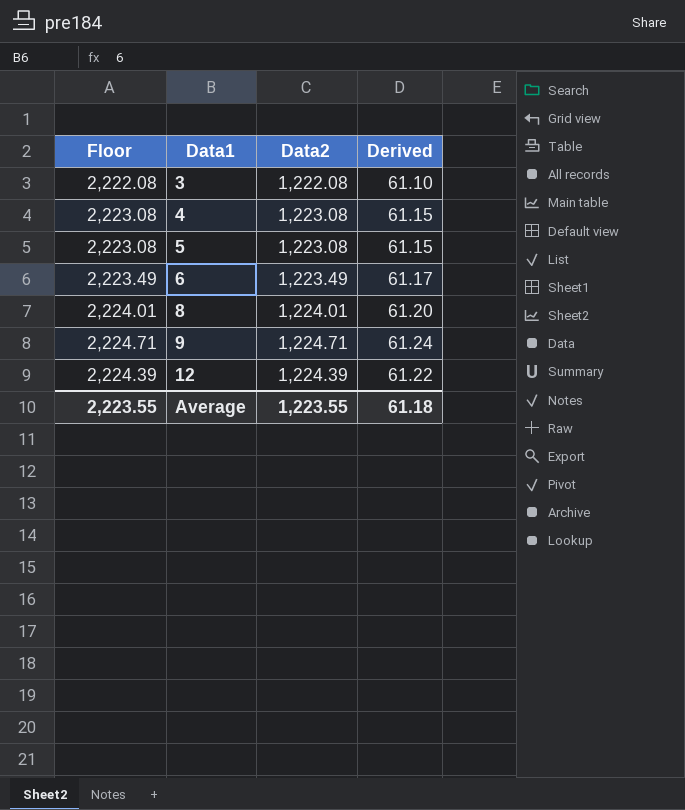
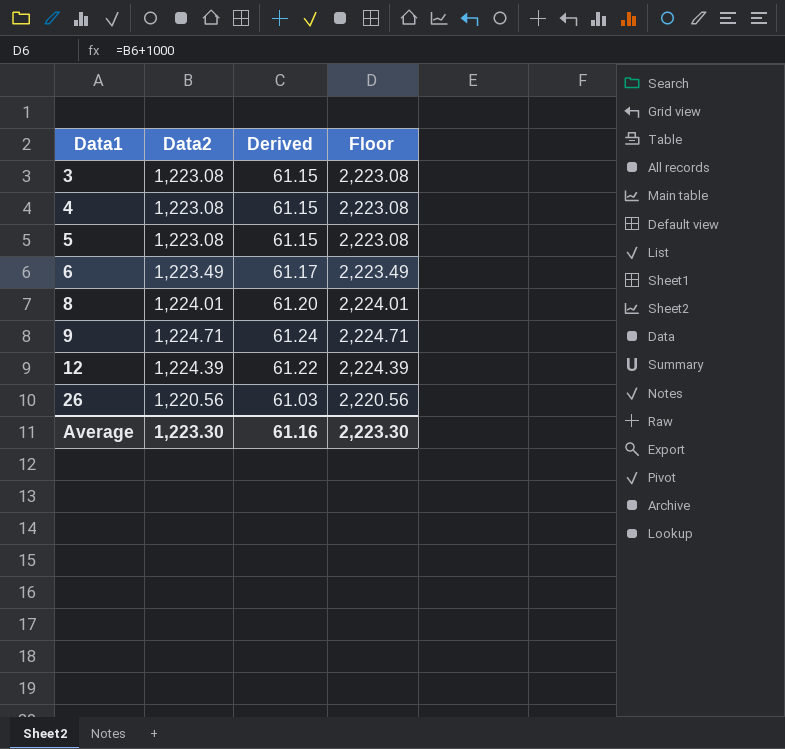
column Floor | position: 1 -> 4
3 | Data2: 1,222.08 -> 1,223.08
3 | Derived: 61.10 -> 61.15
3 | Floor: 2,222.08 -> 2,223.08
row 26: none -> 1,220.56 | 61.03 | 2,220.56
Average | Data2: 1,223.55 -> 1,223.30
Average | Derived: 61.18 -> 61.16
Average | Floor: 2,223.55 -> 2,223.30

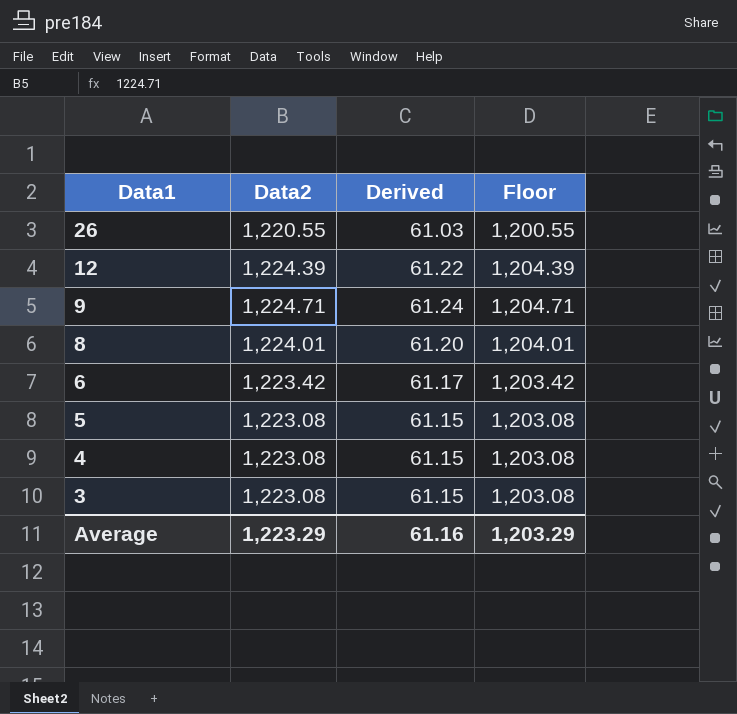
row order: Data1 ascending -> Data1 descending
column Floor | formula: [Data2] + 1000 -> [Data2] - 20
26 | Data2: 1,220.56 -> 1,220.55
6 | Data2: 1,223.49 -> 1,223.42
Average | Data2: 1,223.30 -> 1,223.29
Average | Floor: 2,223.30 -> 1,203.29

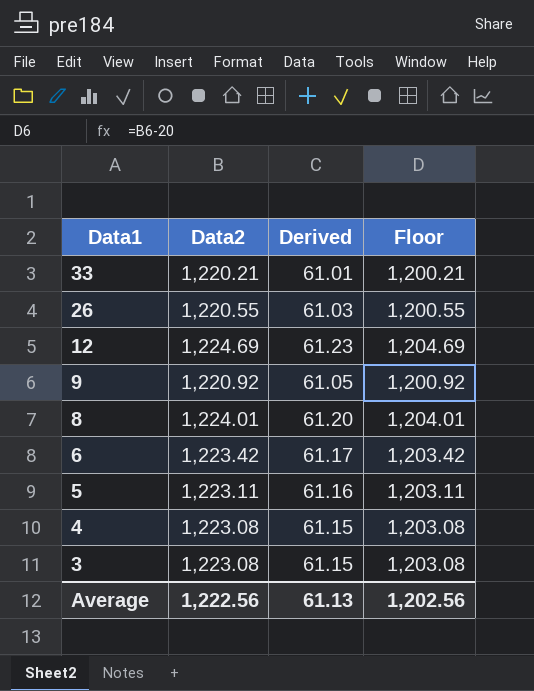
row 33: none -> 1,220.21 | 61.01 | 1,200.21
12 | Data2: 1,224.39 -> 1,224.69
12 | Derived: 61.22 -> 61.23
12 | Floor: 1,204.39 -> 1,204.69
9 | Data2: 1,224.71 -> 1,220.92
9 | Derived: 61.24 -> 61.05
9 | Floor: 1,204.71 -> 1,200.92
5 | Data2: 1,223.08 -> 1,223.11
5 | Derived: 61.15 -> 61.16
5 | Floor: 1,203.08 -> 1,203.11
Average | Data2: 1,223.29 -> 1,222.56
Average | Derived: 61.16 -> 61.13
Average | Floor: 1,203.29 -> 1,202.56

